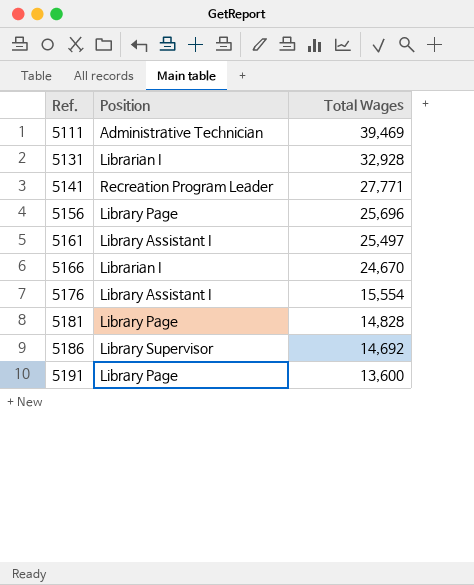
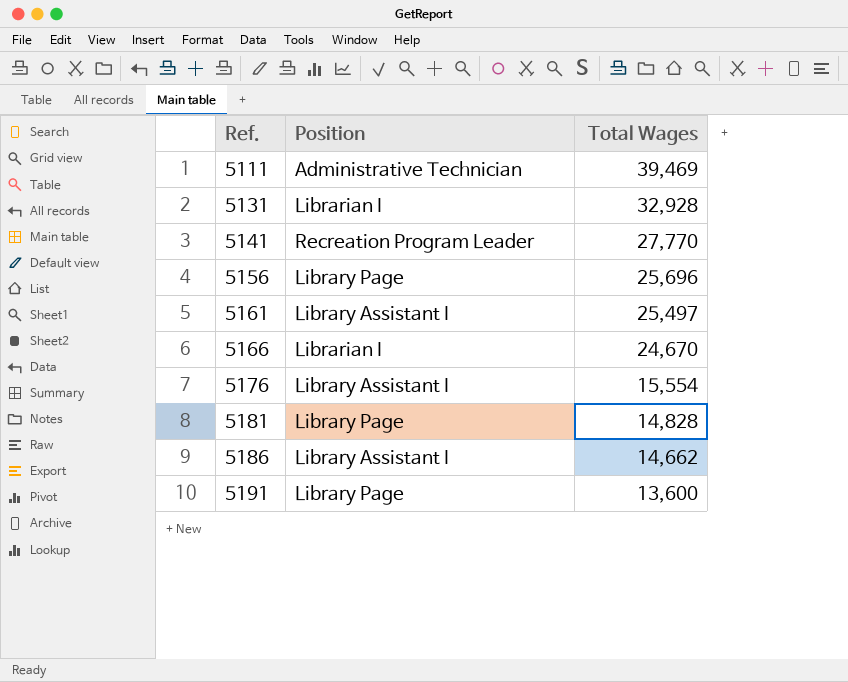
5141 | Total Wages: 27,771 -> 27,770
5186 | Position: Library Supervisor -> Library Assistant I
5186 | Total Wages: 14,692 -> 14,662

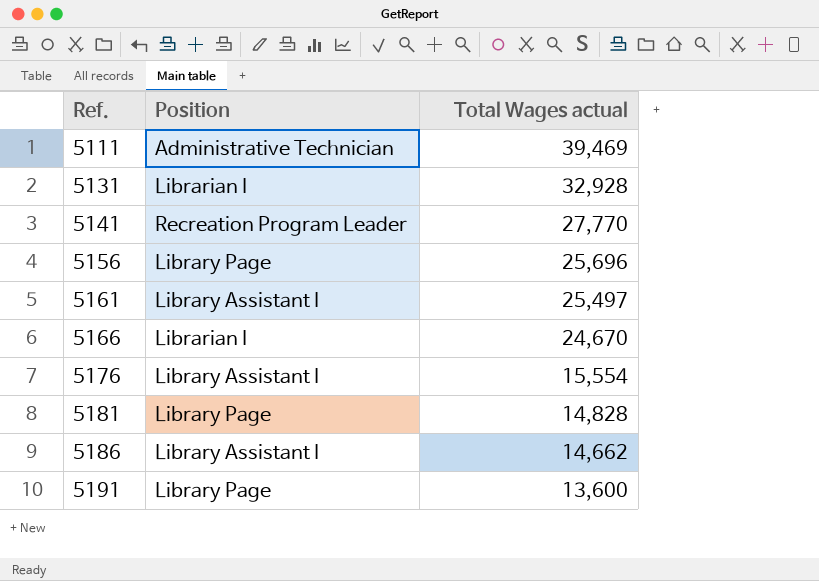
column name: Total Wages -> Total Wages actual

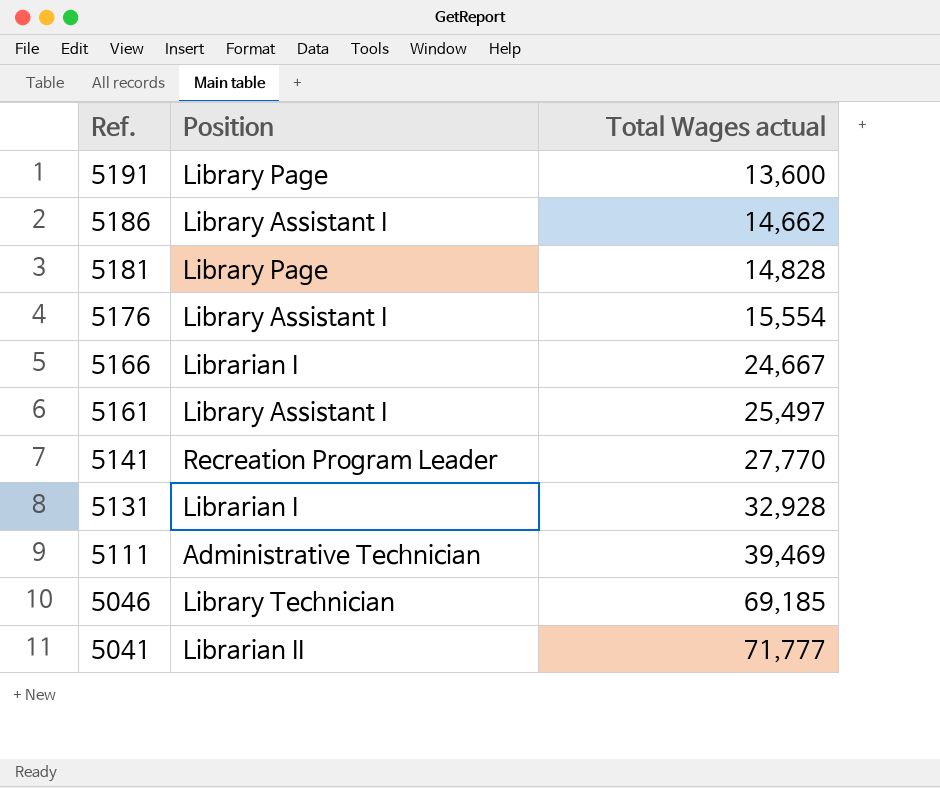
row order: Ref. ascending -> Ref. descending
row 5156: Library Page | 25,696 -> none
5166 | Total Wages actual: 24,670 -> 24,667
row 5046: none -> Library Technician | 69,185
row 5041: none -> Librarian II | 71,777

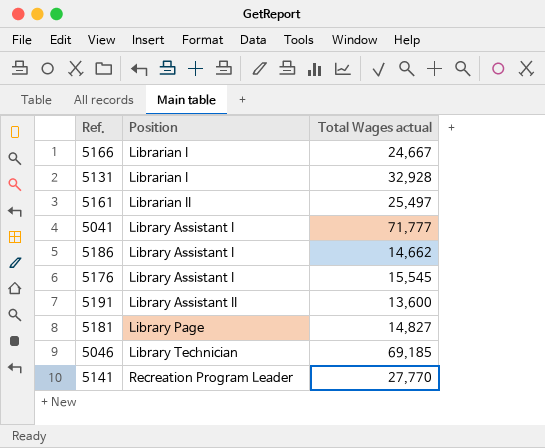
row order: Ref. descending -> Position ascending
row 5111: Administrative Technician | 39,469 -> none
5161 | Position: Library Assistant I -> Librarian II
5041 | Position: Librarian II -> Library Assistant I
5176 | Total Wages actual: 15,554 -> 15,545
5191 | Position: Library Page -> Library Assistant II
5181 | Total Wages actual: 14,828 -> 14,827

